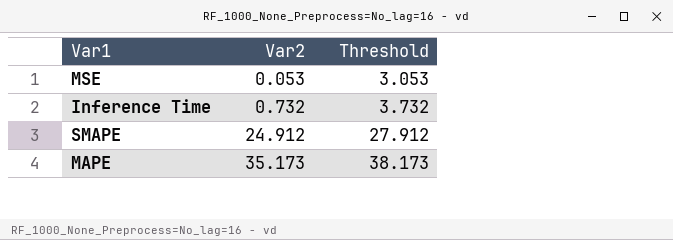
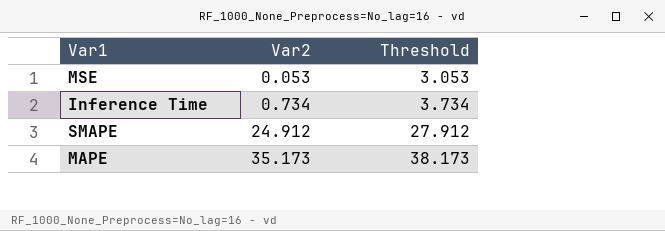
Inference Time | Var2: 0.732 -> 0.734
Inference Time | Threshold: 3.732 -> 3.734

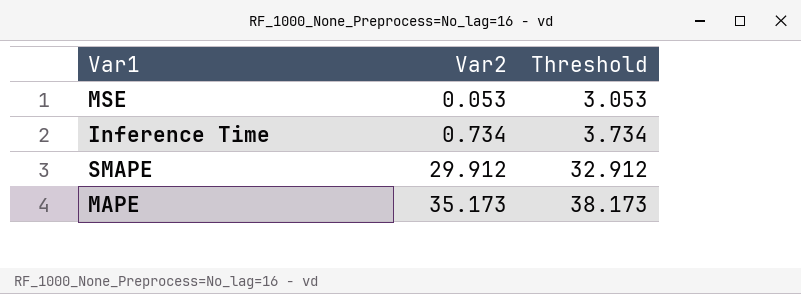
SMAPE | Var2: 24.912 -> 29.912
SMAPE | Threshold: 27.912 -> 32.912

